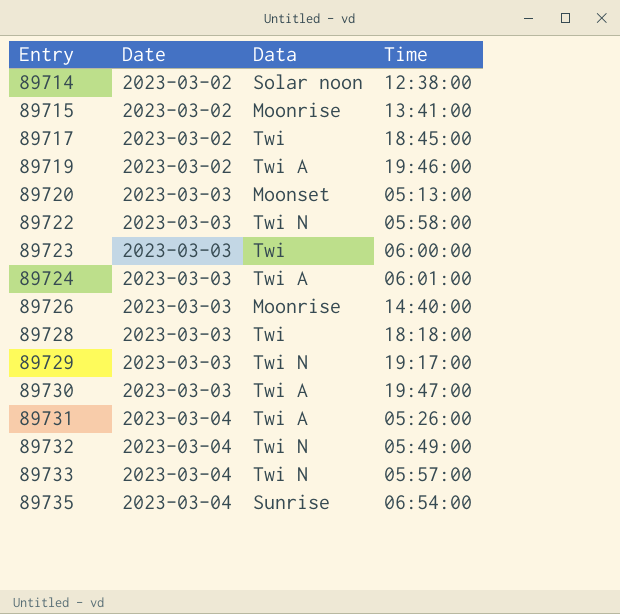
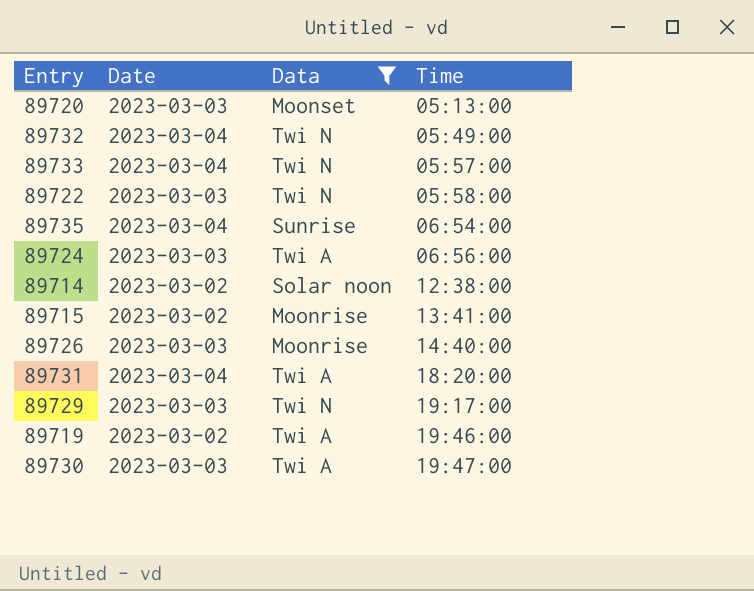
filter: none -> Data != Twi
row order: Entry ascending -> Time ascending
89724 | Time: 06:01:00 -> 06:56:00
89731 | Time: 05:26:00 -> 18:20:00

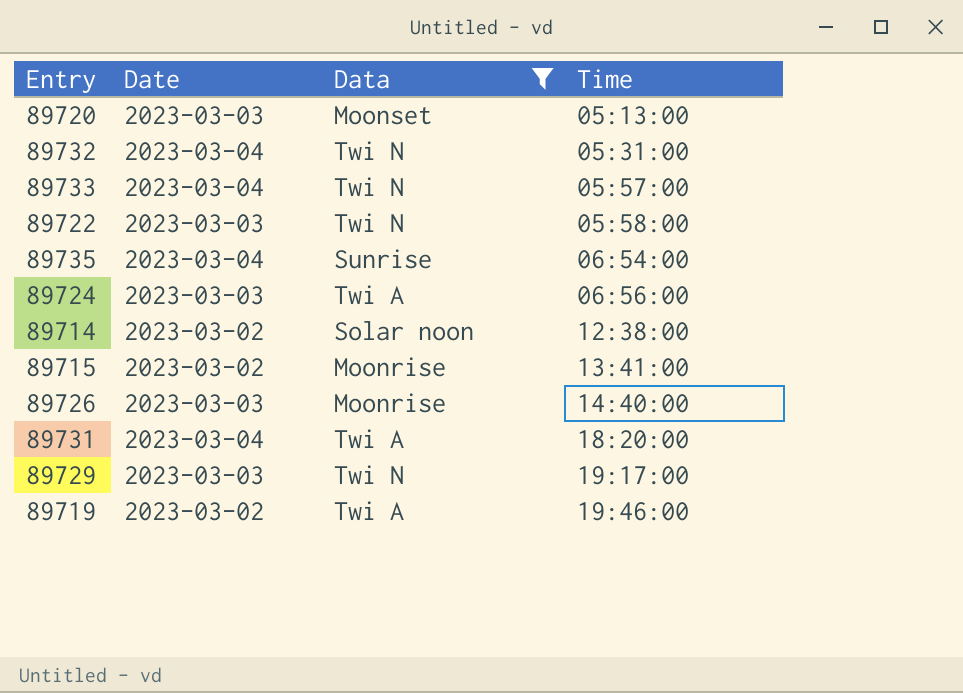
row 89730: 2023-03-03 | Twi A | 19:47:00 -> none
89732 | Time: 05:49:00 -> 05:31:00

